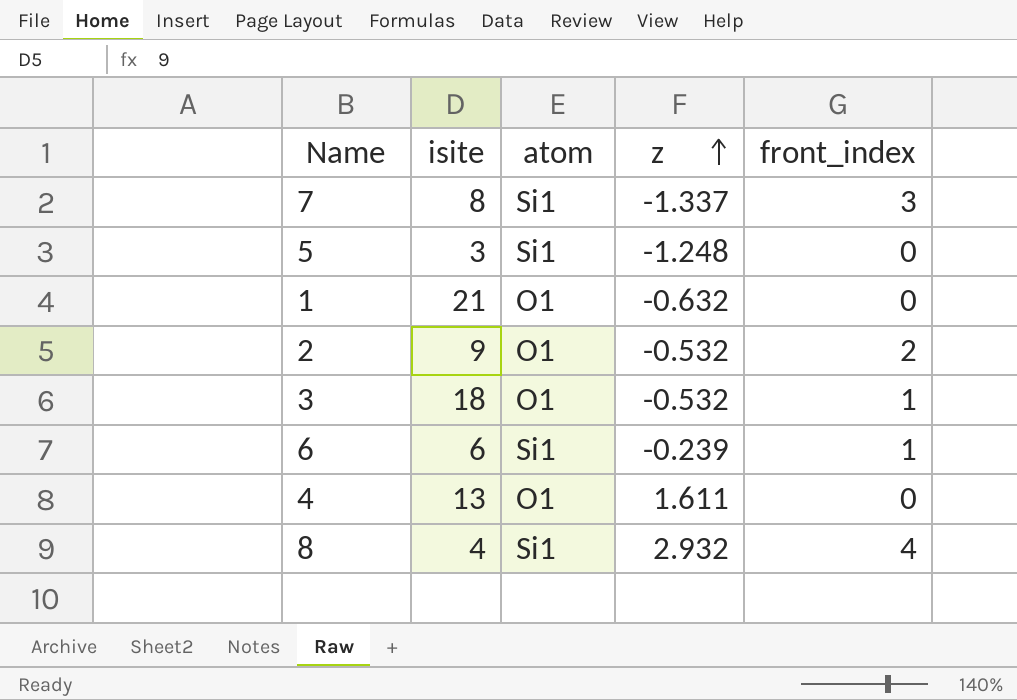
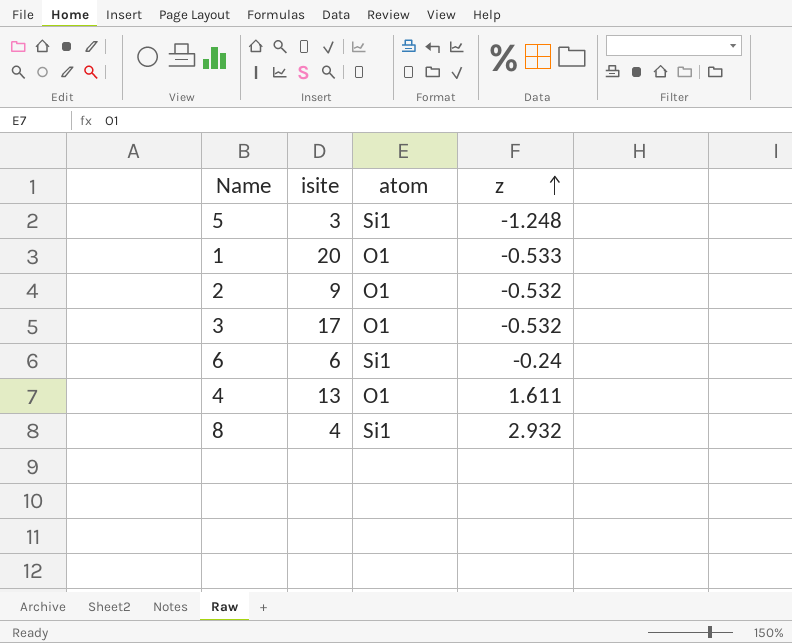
column front_index | position: 5 -> none
row 7: 8 | Si1 | -1.337 | 3 -> none
1 | isite: 21 -> 20
1 | z: -0.632 -> -0.533
3 | isite: 18 -> 17
6 | z: -0.239 -> -0.24

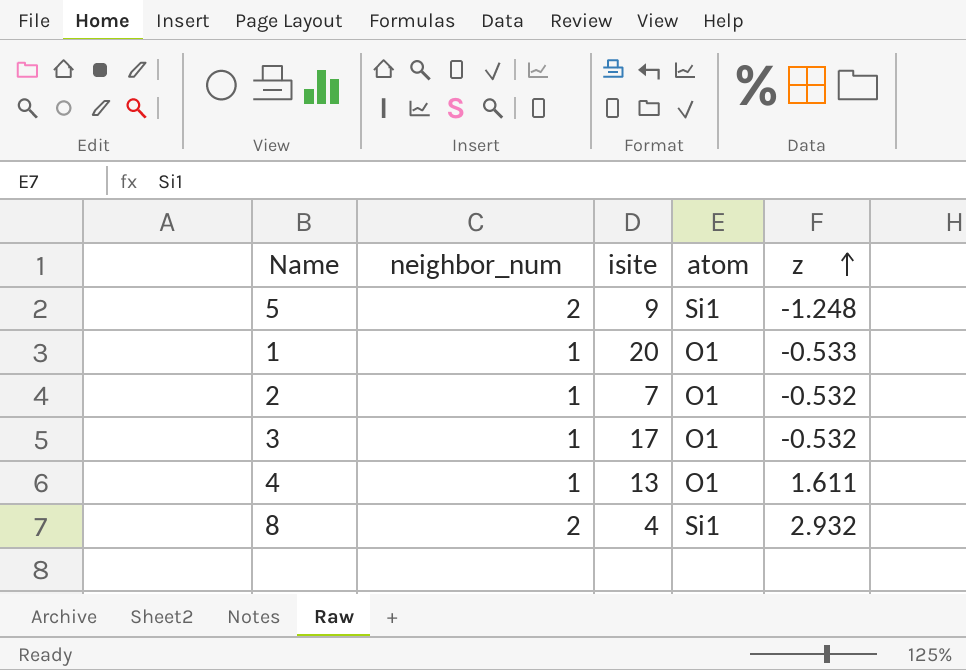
column neighbor_num | position: none -> 2
row 6: 6 | Si1 | -0.24 -> none
5 | isite: 3 -> 9
2 | isite: 9 -> 7

